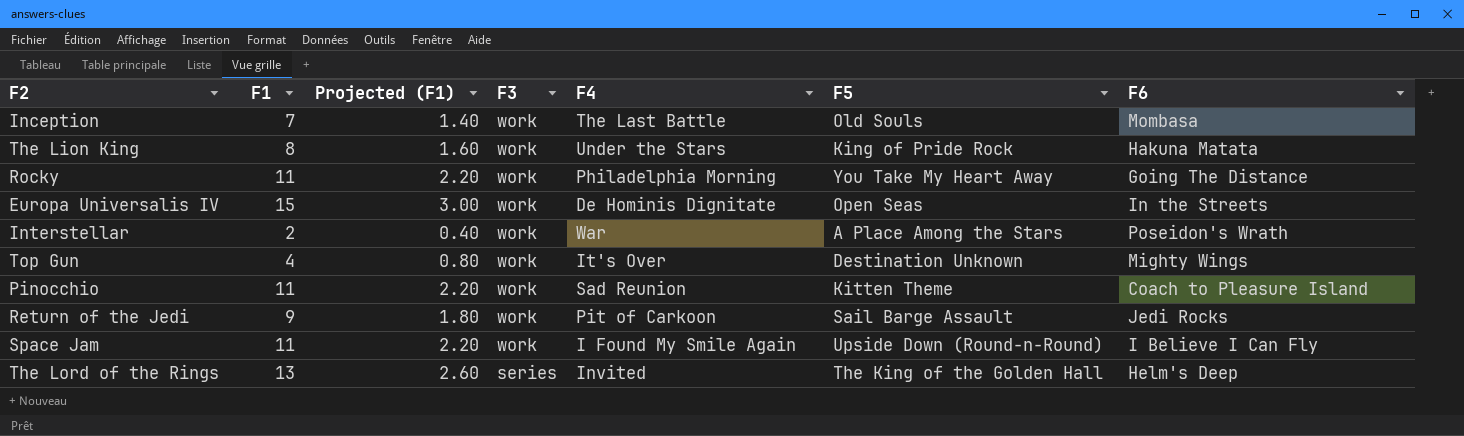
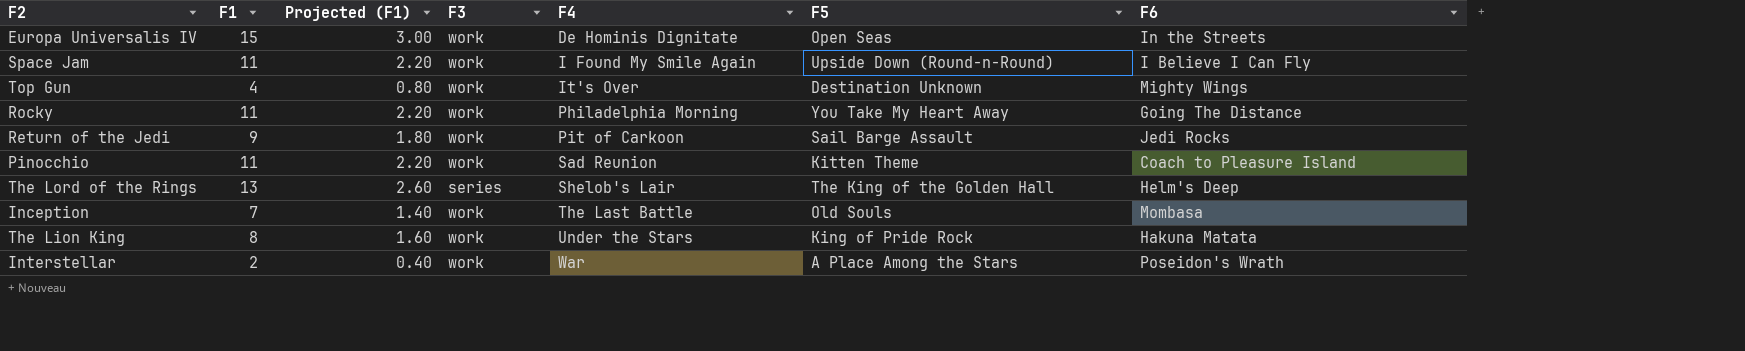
row order: F3 descending -> F4 ascending
The Lord of the Rings | F4: Invited -> Shelob's Lair

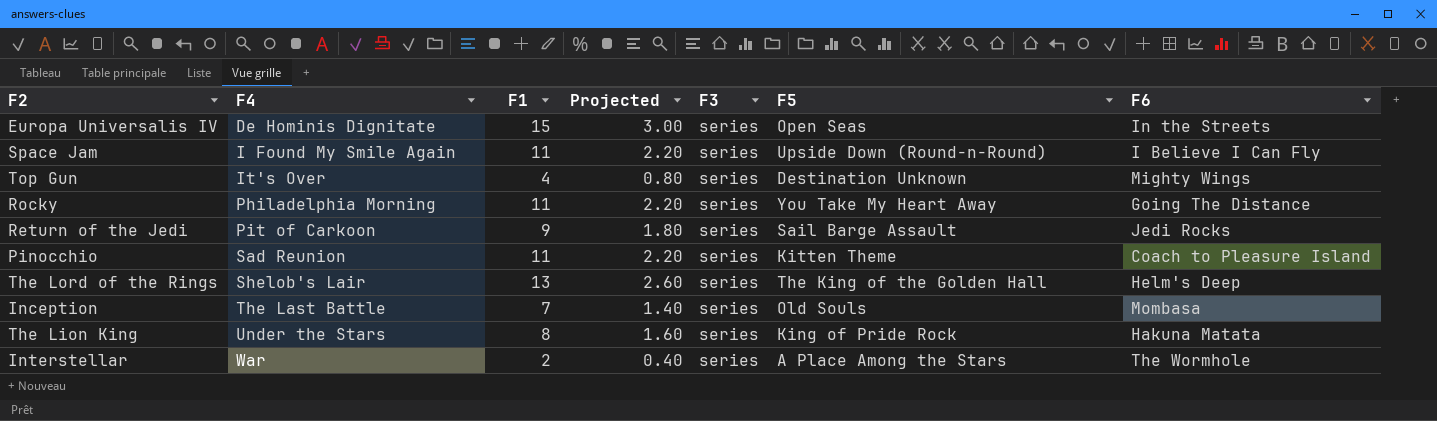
column F4 | position: 5 -> 2
column name: Projected (F1) -> Projected
Europa Universalis IV | F3: work -> series
Space Jam | F3: work -> series
Top Gun | F3: work -> series
Rocky | F3: work -> series
Return of the Jedi | F3: work -> series
Pinocchio | F3: work -> series
Inception | F3: work -> series
The Lion King | F3: work -> series
Interstellar | F3: work -> series
Interstellar | F6: Poseidon's Wrath -> The Wormhole

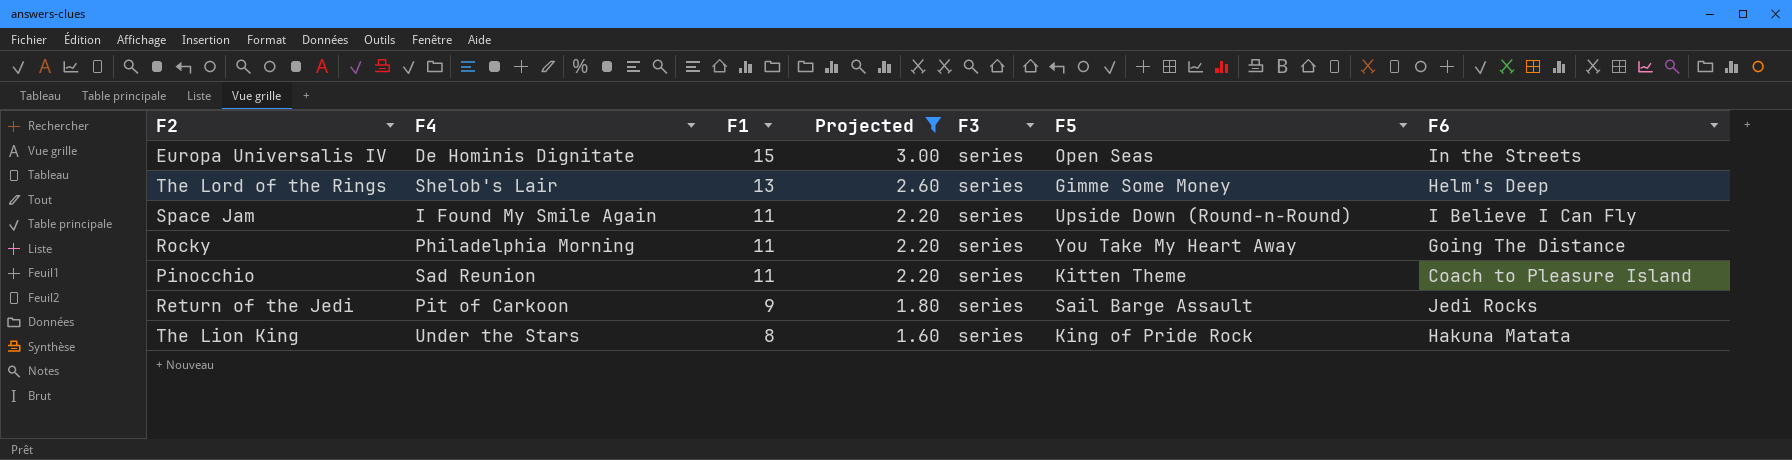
filter: none -> Projected >= 1.60
row order: F4 ascending -> F1 descending
The Lord of the Rings | F5: The King of the Golden Hall -> Gimme Some Money

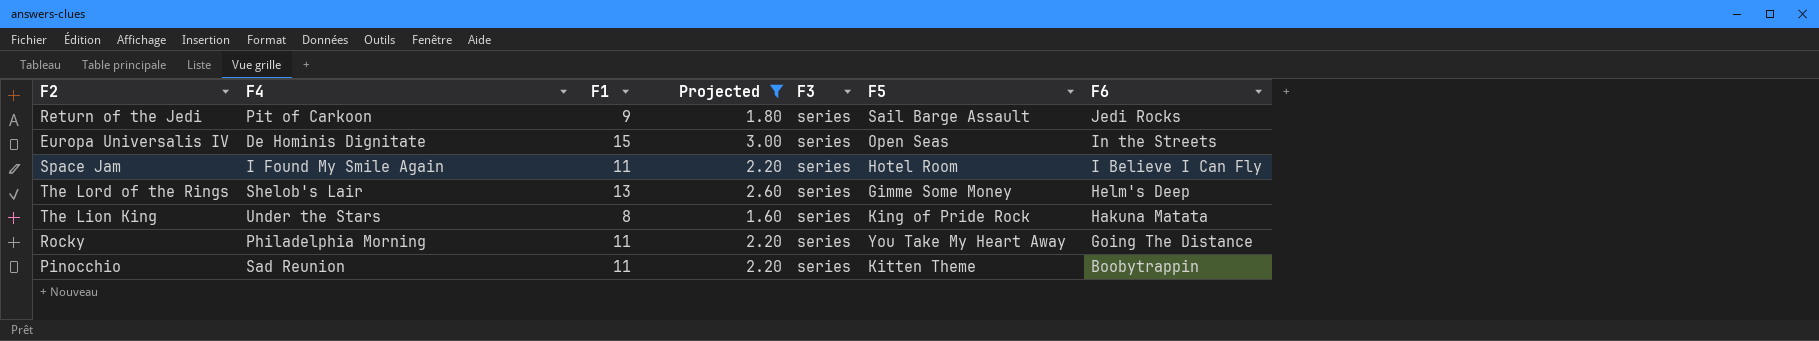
row order: F1 descending -> F6 descending
Space Jam | F5: Upside Down (Round-n-Round) -> Hotel Room
Pinocchio | F6: Coach to Pleasure Island -> Boobytrappin

